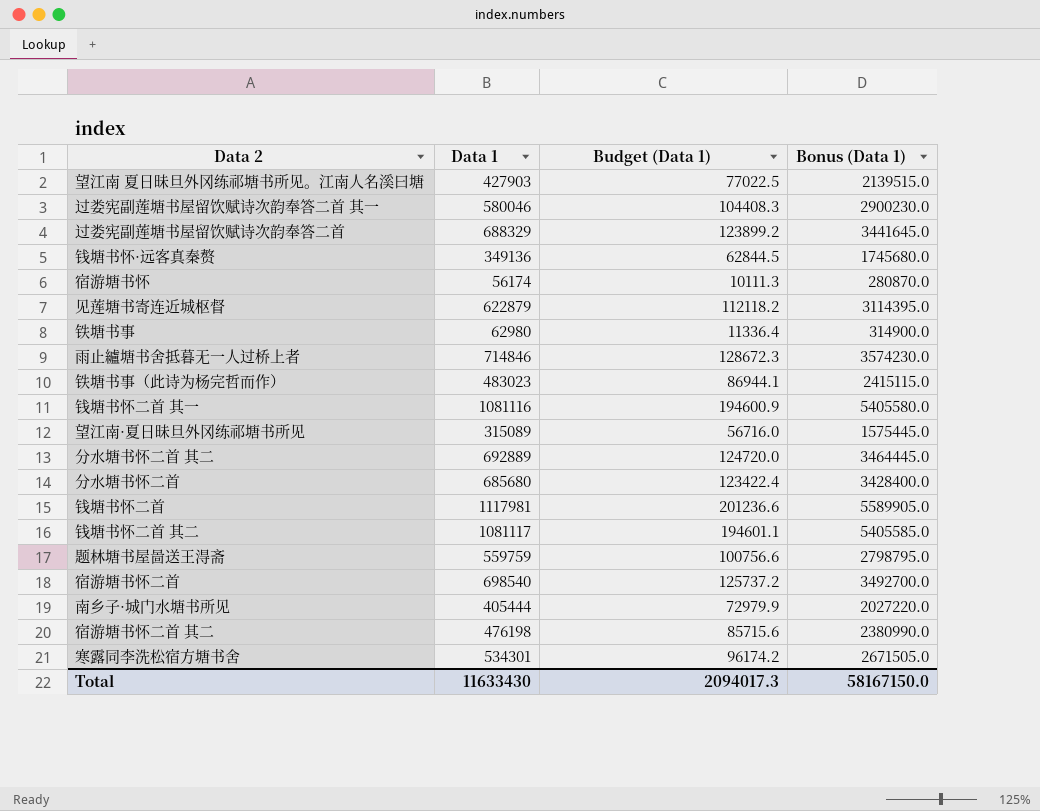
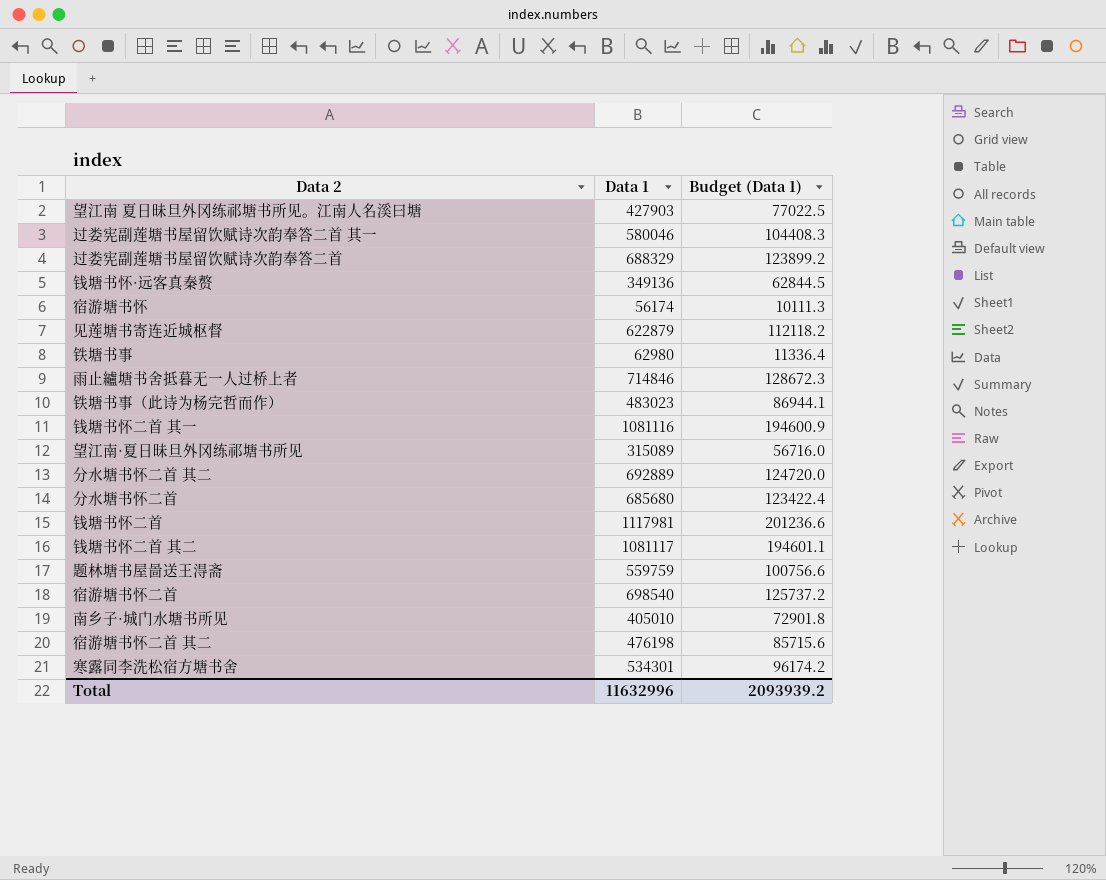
column Bonus (Data 1) | formula: [Data 1] * 5 -> none
南乡子·城门水塘书所见 | Data 1: 405444 -> 405010
南乡子·城门水塘书所见 | Budget (Data 1): 72979.9 -> 72901.8
Total | Data 1: 11633430 -> 11632996
Total | Budget (Data 1): 2094017.3 -> 2093939.2

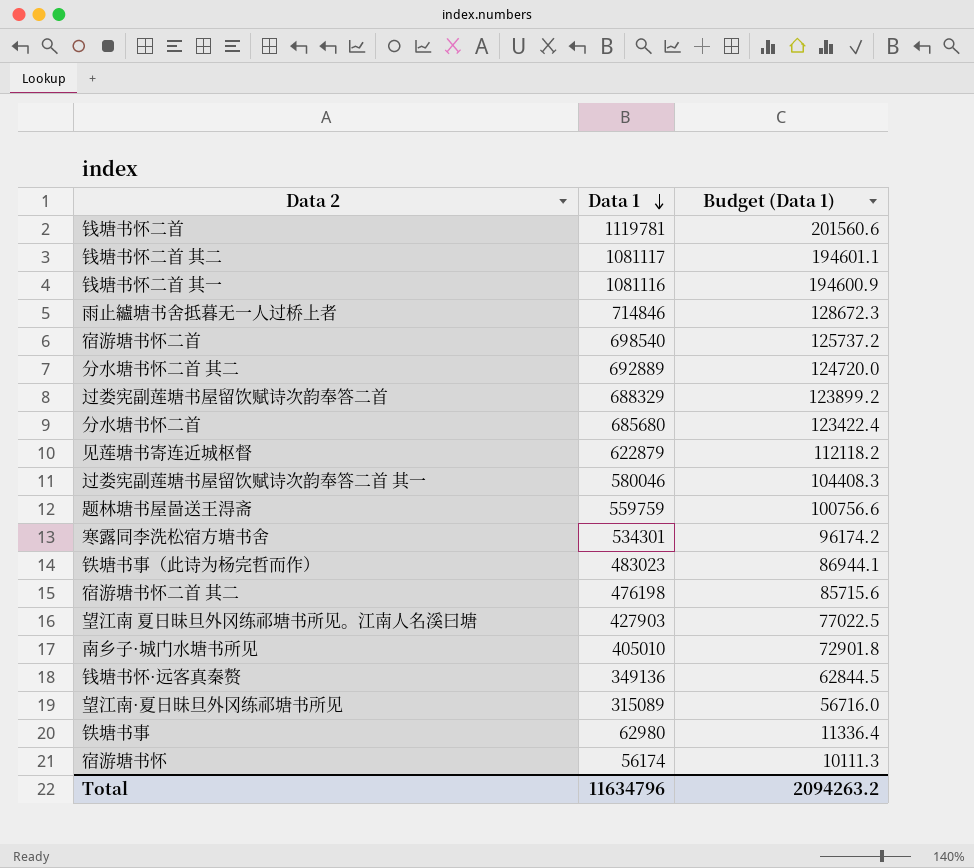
row order: none -> Data 1 descending
钱塘书怀二首 | Data 1: 1117981 -> 1119781
钱塘书怀二首 | Budget (Data 1): 201236.6 -> 201560.6
Total | Data 1: 11632996 -> 11634796
Total | Budget (Data 1): 2093939.2 -> 2094263.2

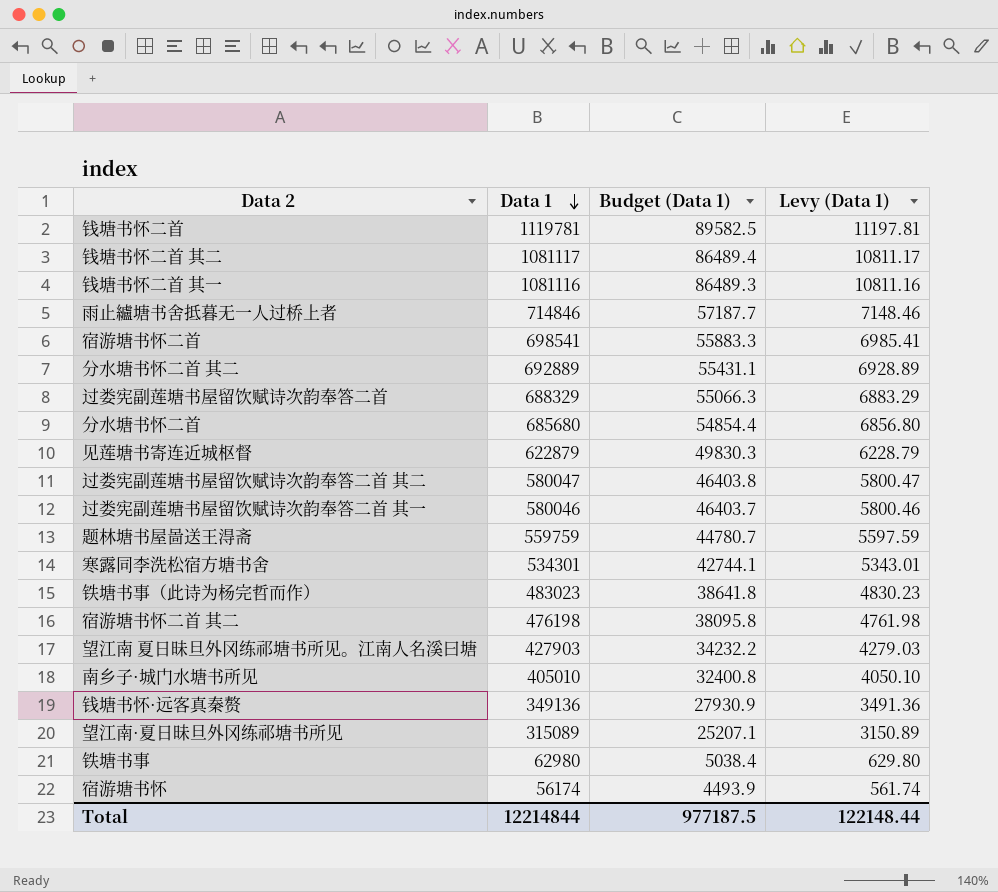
column Budget (Data 1) | formula: [Data 1] * 0.18 -> [Data 1] * 0.08
column Levy (Data 1) | formula: none -> [Data 1] * 0.01
宿游塘书怀二首 | Data 1: 698540 -> 698541
row 过娄宪副莲塘书屋留饮赋诗次韵奉答二首 其二: none -> 580047 | 46403.8 | 5800.47
Total | Data 1: 11634796 -> 12214844
Total | Budget (Data 1): 2094263.2 -> 977187.5

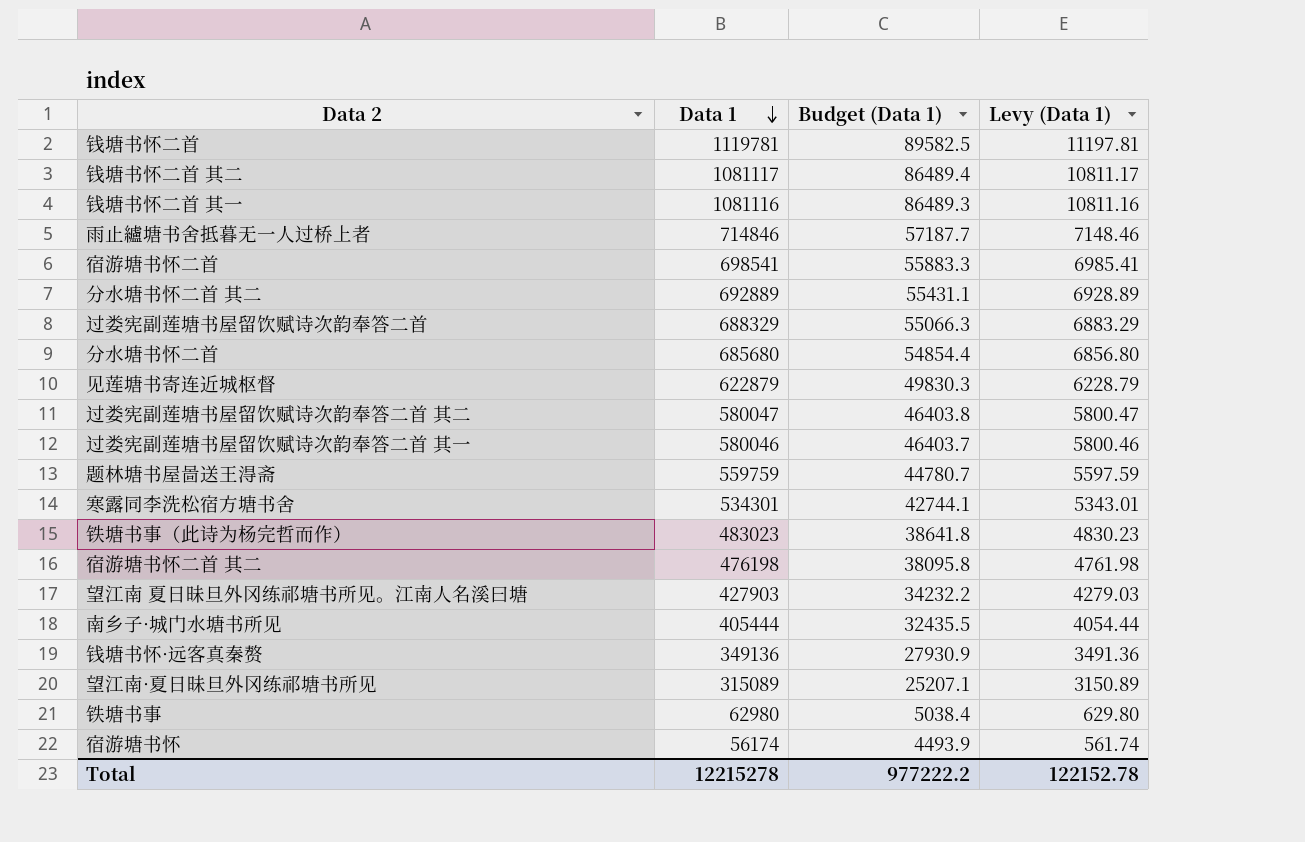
南乡子·城门水塘书所见 | Data 1: 405010 -> 405444
南乡子·城门水塘书所见 | Budget (Data 1): 32400.8 -> 32435.5
南乡子·城门水塘书所见 | Levy (Data 1): 4050.10 -> 4054.44
Total | Data 1: 12214844 -> 12215278
Total | Budget (Data 1): 977187.5 -> 977222.2
Total | Levy (Data 1): 122148.44 -> 122152.78

